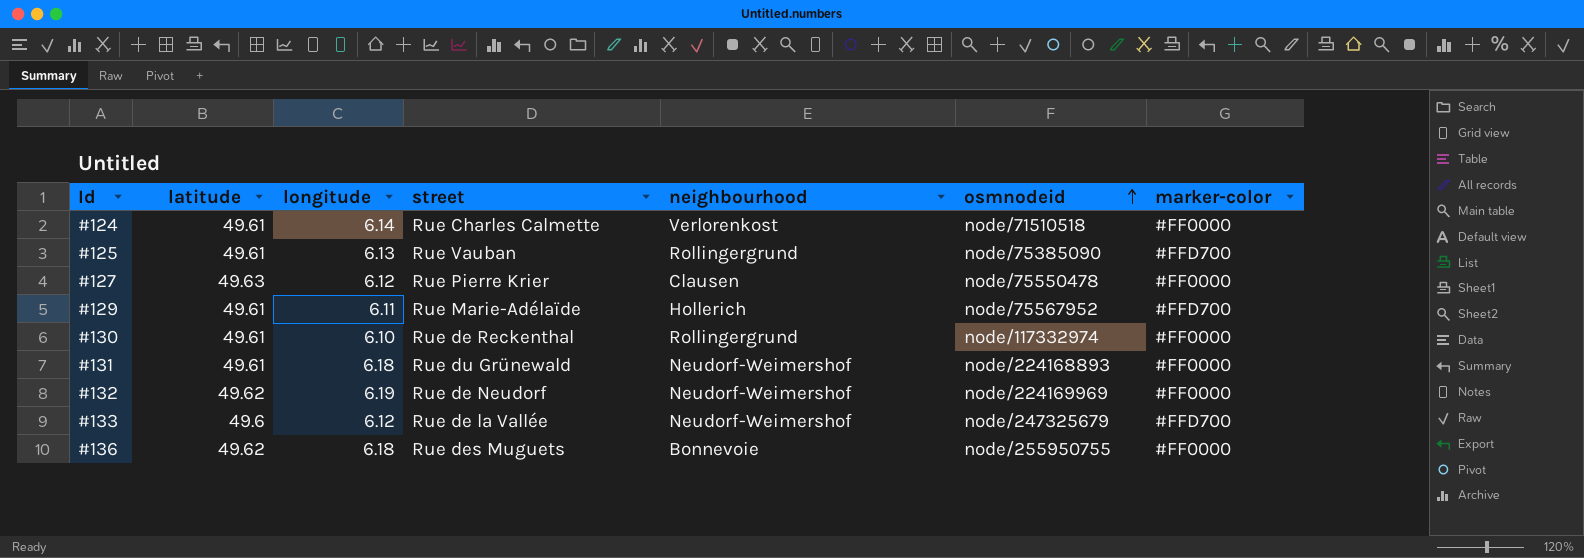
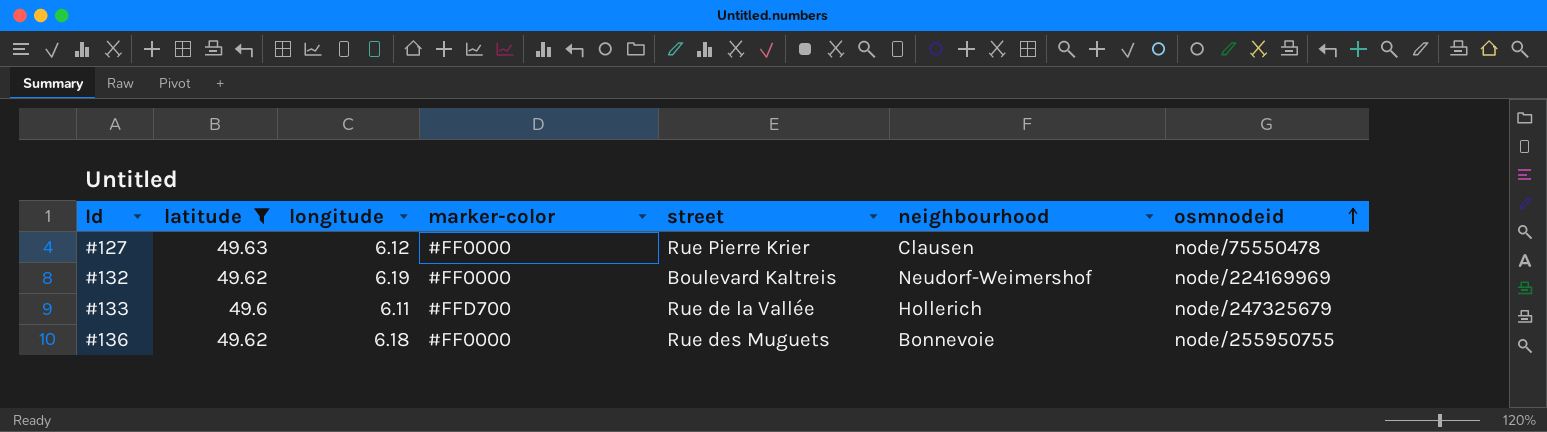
filter: none -> latitude != 49.61
column marker-color | position: 7 -> 4
#132 | street: Rue de Neudorf -> Boulevard Kaltreis
#133 | longitude: 6.12 -> 6.11
#133 | neighbourhood: Neudorf-Weimershof -> Hollerich

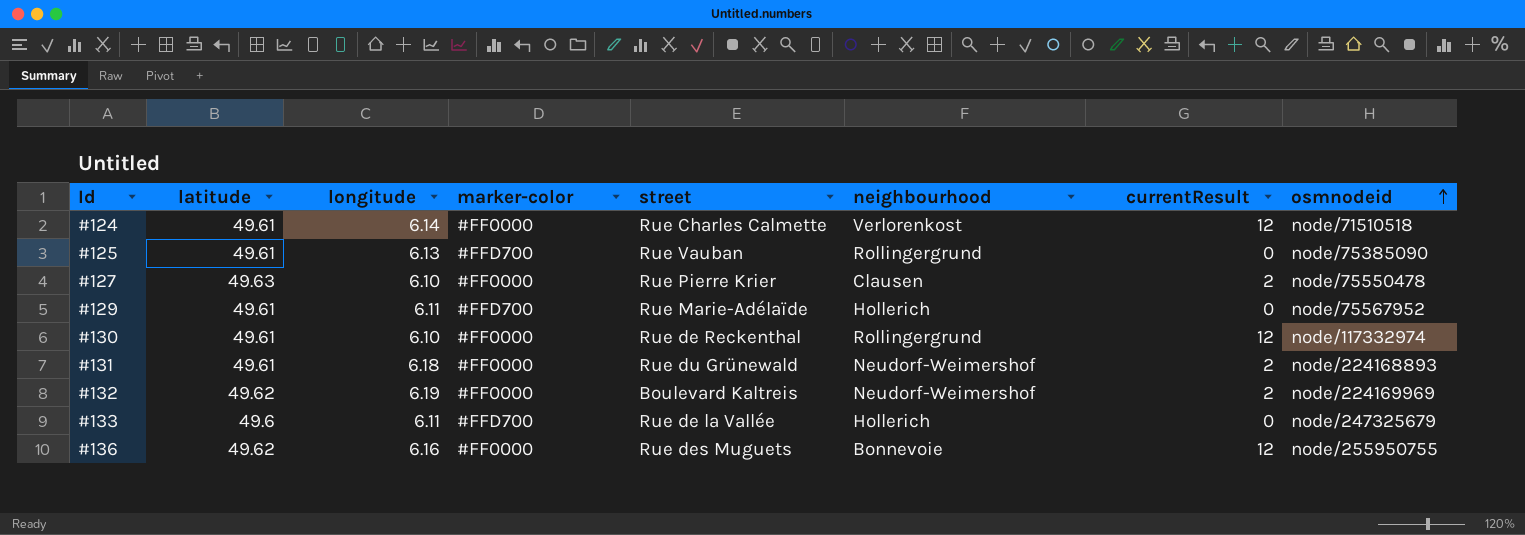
filter: latitude != 49.61 -> none
column currentResult | position: none -> 7
#127 | longitude: 6.12 -> 6.10
#136 | longitude: 6.18 -> 6.16

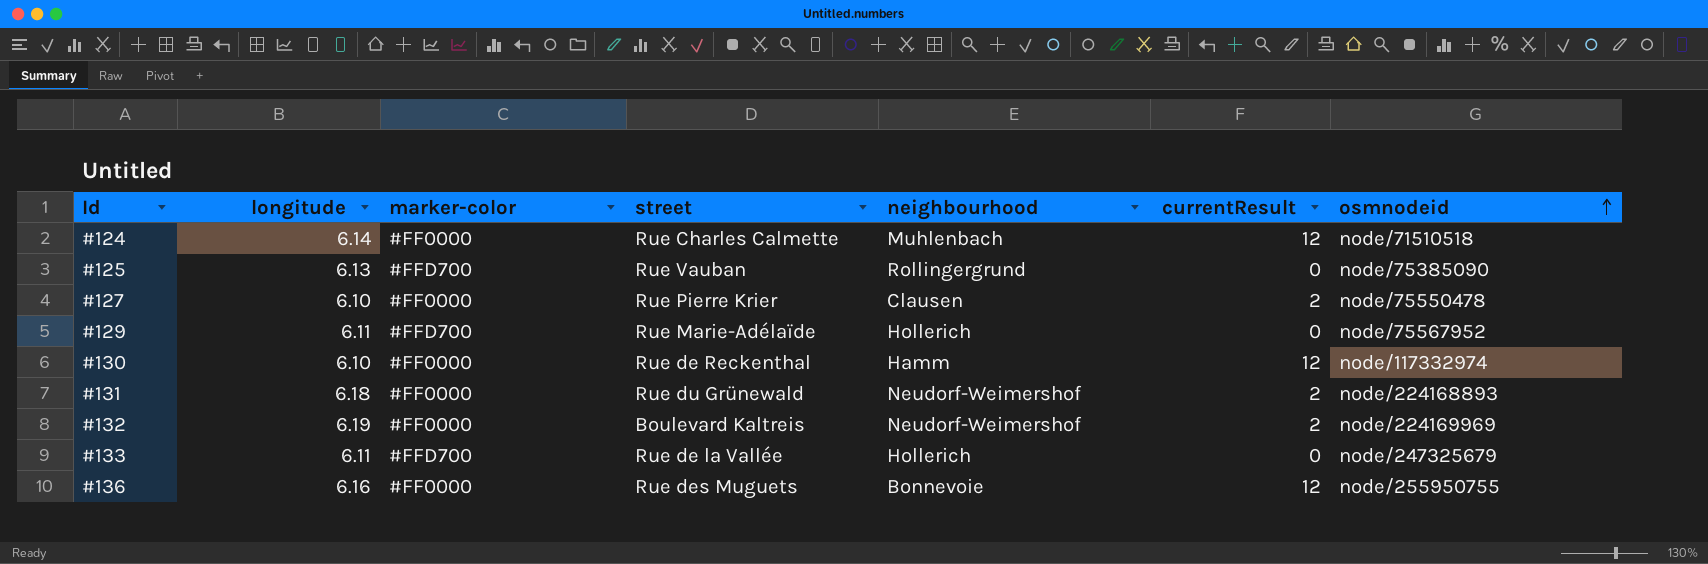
column latitude | position: 2 -> none
#124 | neighbourhood: Verlorenkost -> Muhlenbach
#130 | neighbourhood: Rollingergrund -> Hamm

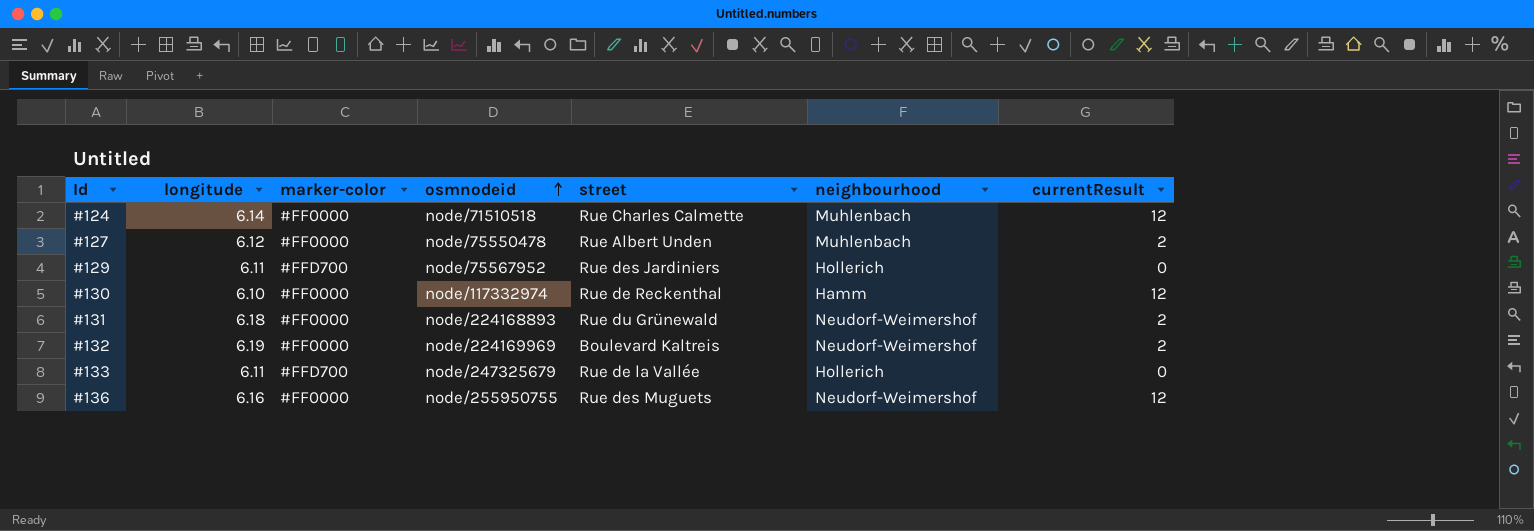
column osmnodeid | position: 7 -> 4
row #125: 6.13 | #FFD700 | Rue Vauban | Rollingergrund | 0 | node/75385090 -> none
#127 | longitude: 6.10 -> 6.12
#127 | street: Rue Pierre Krier -> Rue Albert Unden
#127 | neighbourhood: Clausen -> Muhlenbach
#129 | street: Rue Marie-Adélaïde -> Rue des Jardiniers
#136 | neighbourhood: Bonnevoie -> Neudorf-Weimershof

